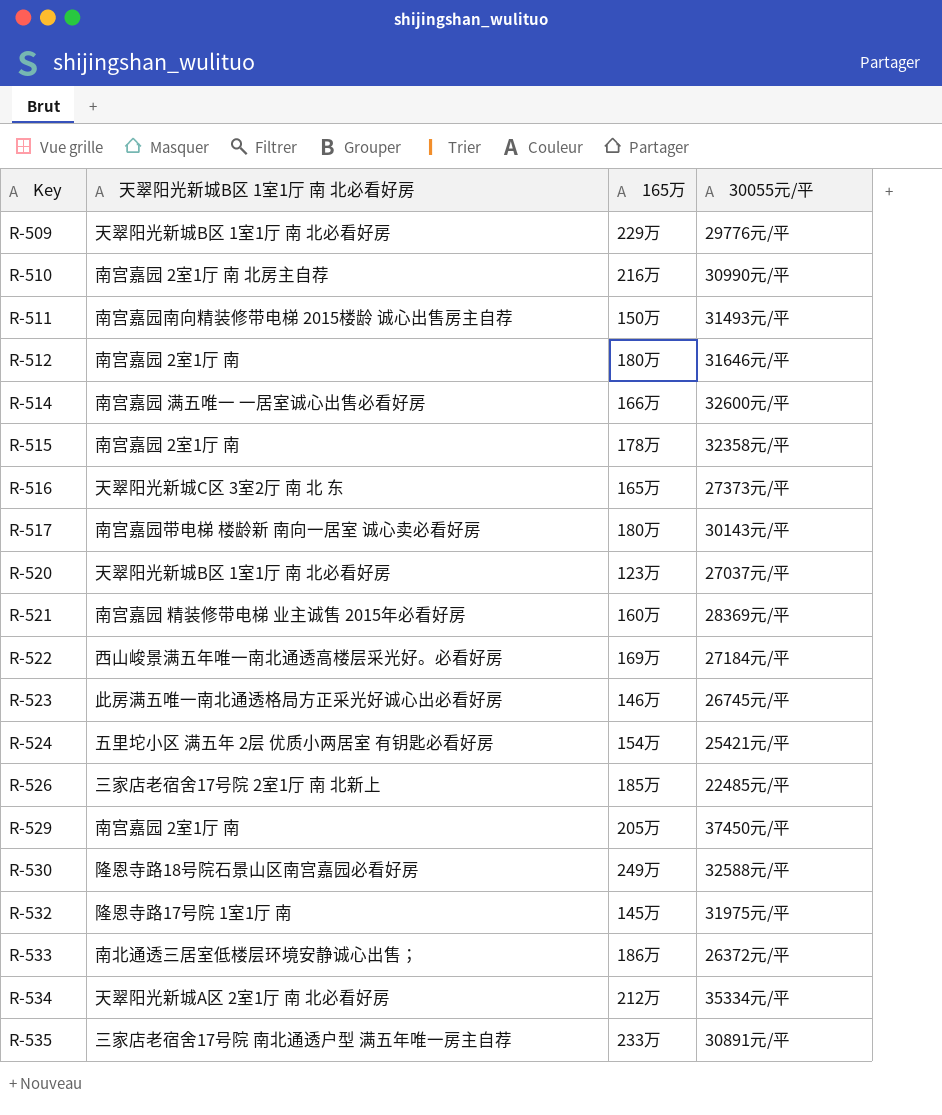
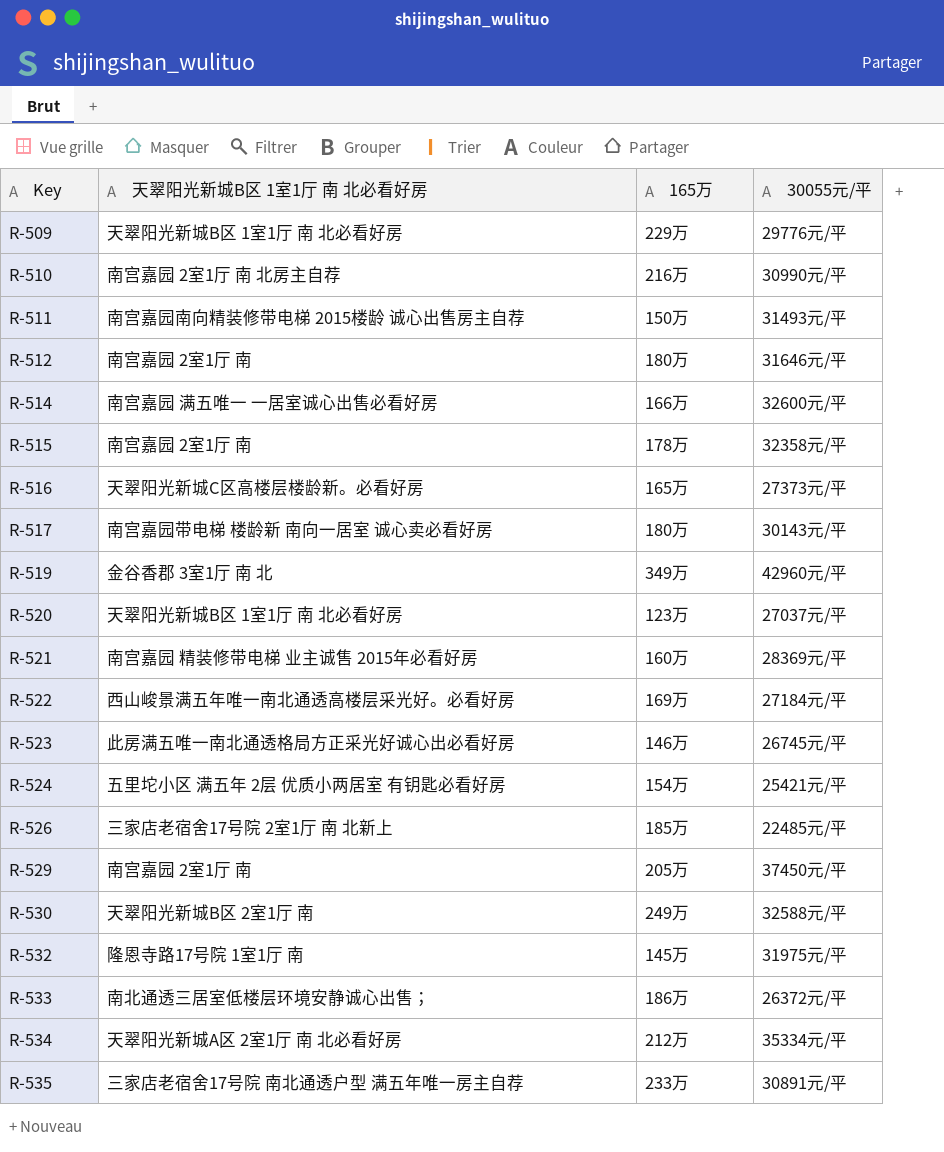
R-516 | 天翠阳光新城B区 1室1厅 南 北必看好房: 天翠阳光新城C区 3室2厅 南 北 东 -> 天翠阳光新城C区高楼层楼龄新。必看好房
row R-519: none -> 金谷香郡 3室1厅 南 北 | 349万 | 42960元/平
R-530 | 天翠阳光新城B区 1室1厅 南 北必看好房: 隆恩寺路18号院石景山区南宫嘉园必看好房 -> 天翠阳光新城B区 2室1厅 南

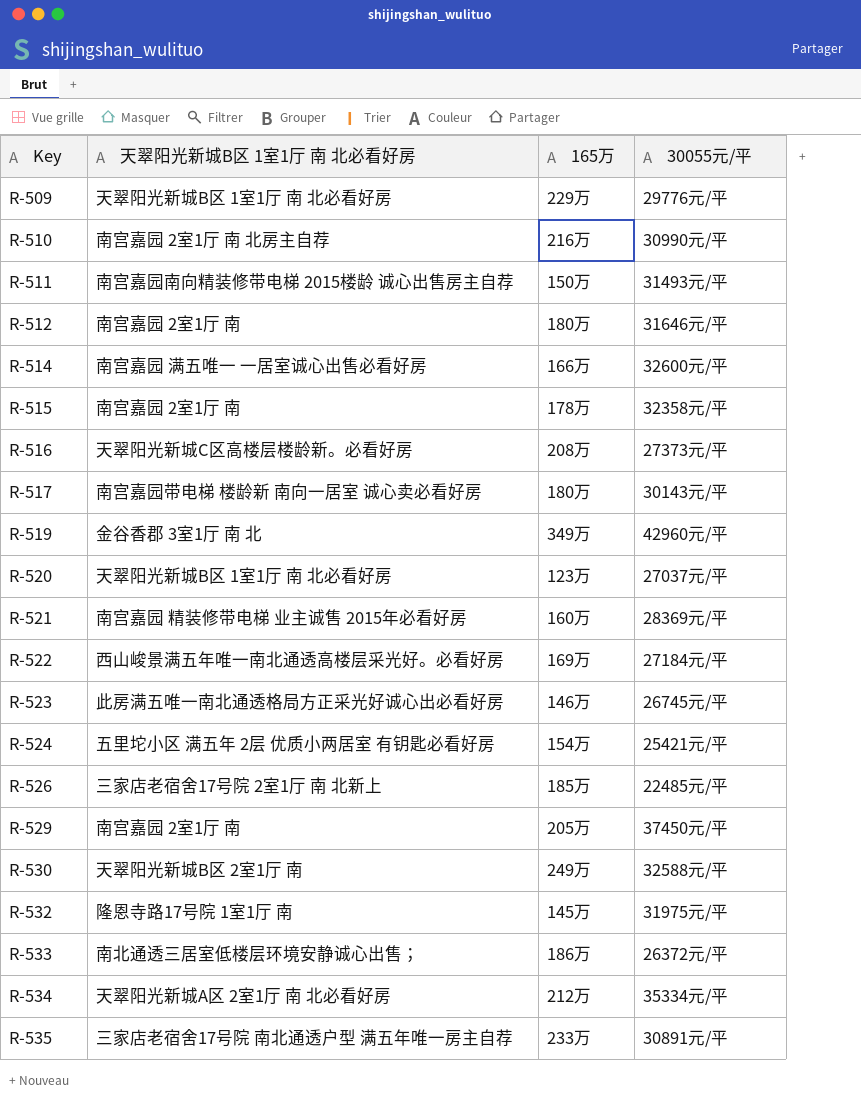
R-516 | 165万: 165万 -> 208万

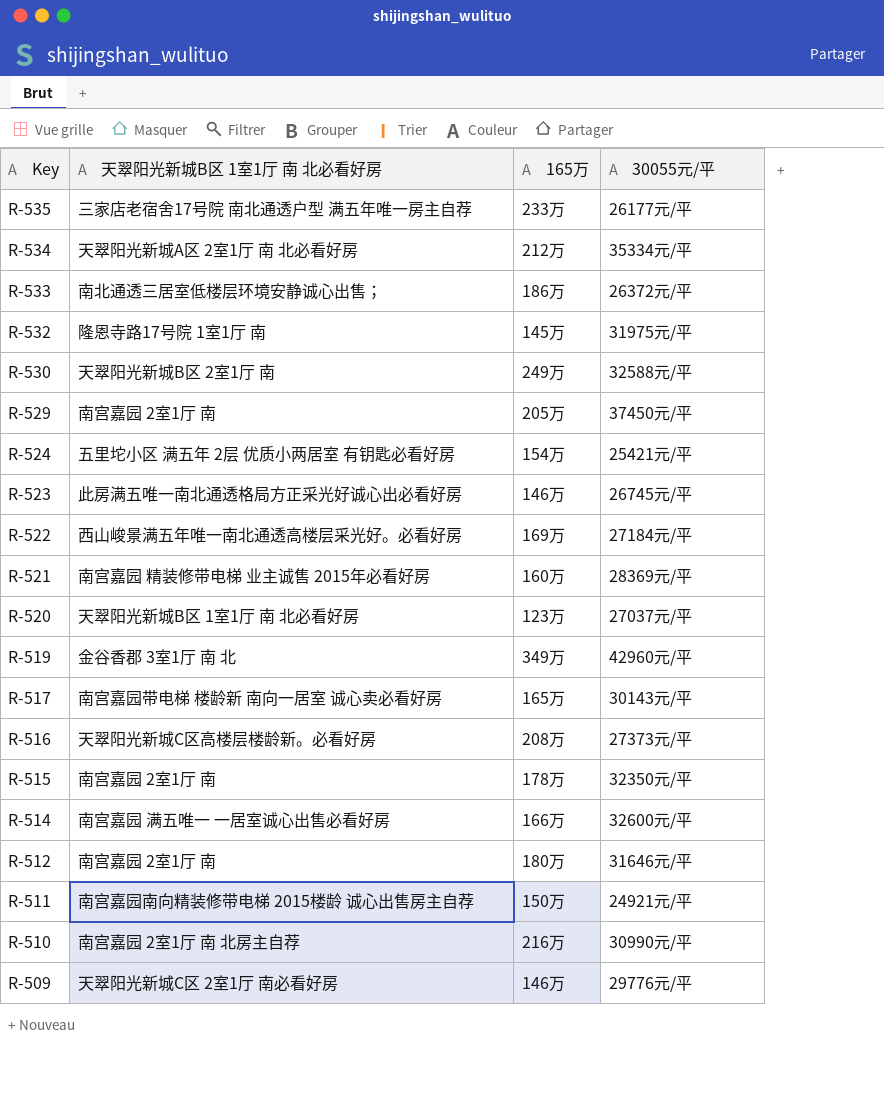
row order: Key ascending -> Key descending
row R-526: 三家店老宿舍17号院 2室1厅 南 北新上 | 185万 | 22485元/平 -> none
R-535 | 30055元/平: 30891元/平 -> 26177元/平
R-517 | 165万: 180万 -> 165万
R-515 | 30055元/平: 32358元/平 -> 32350元/平
R-511 | 30055元/平: 31493元/平 -> 24921元/平
R-509 | 天翠阳光新城B区 1室1厅 南 北必看好房: 天翠阳光新城B区 1室1厅 南 北必看好房 -> 天翠阳光新城C区 2室1厅 南必看好房
R-509 | 165万: 229万 -> 146万

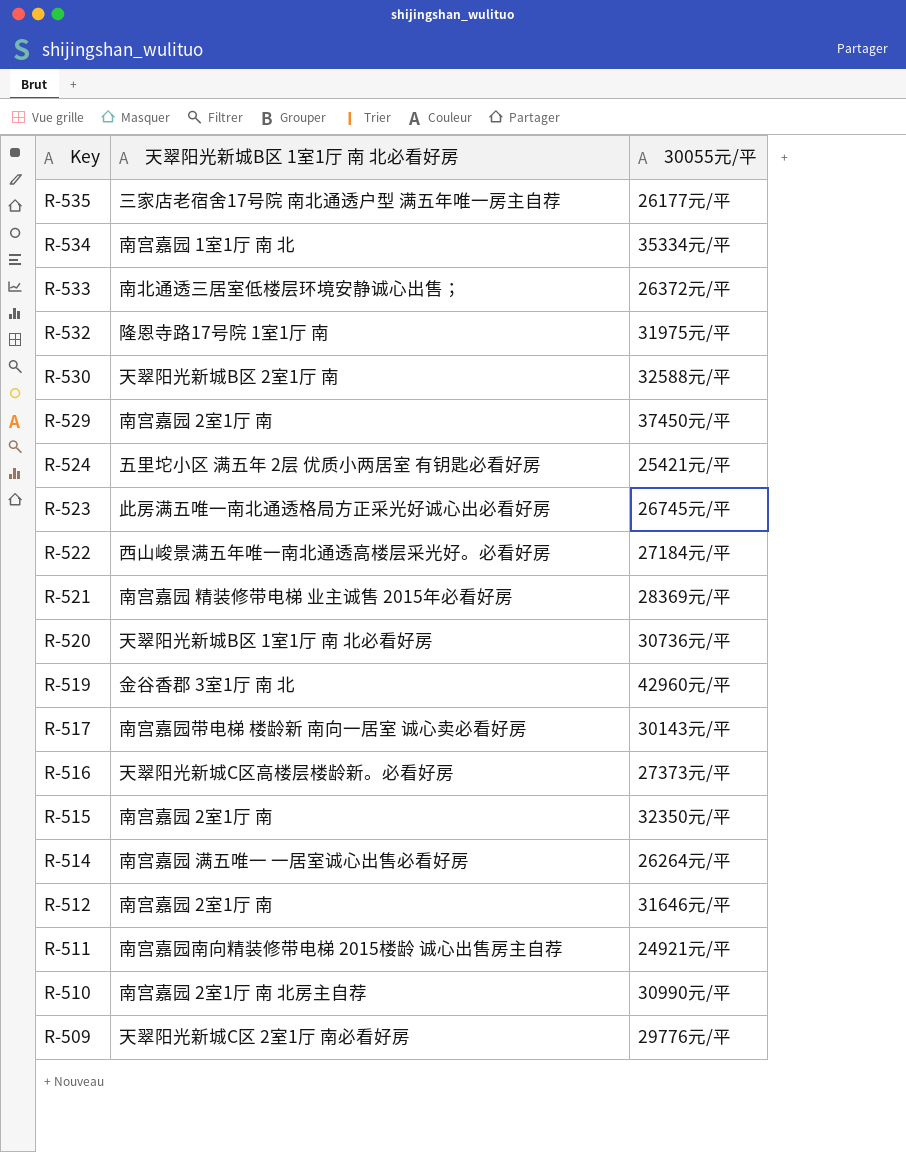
column 165万 | position: 3 -> none
R-534 | 天翠阳光新城B区 1室1厅 南 北必看好房: 天翠阳光新城A区 2室1厅 南 北必看好房 -> 南宫嘉园 1室1厅 南 北
R-520 | 30055元/平: 27037元/平 -> 30736元/平
R-514 | 30055元/平: 32600元/平 -> 26264元/平

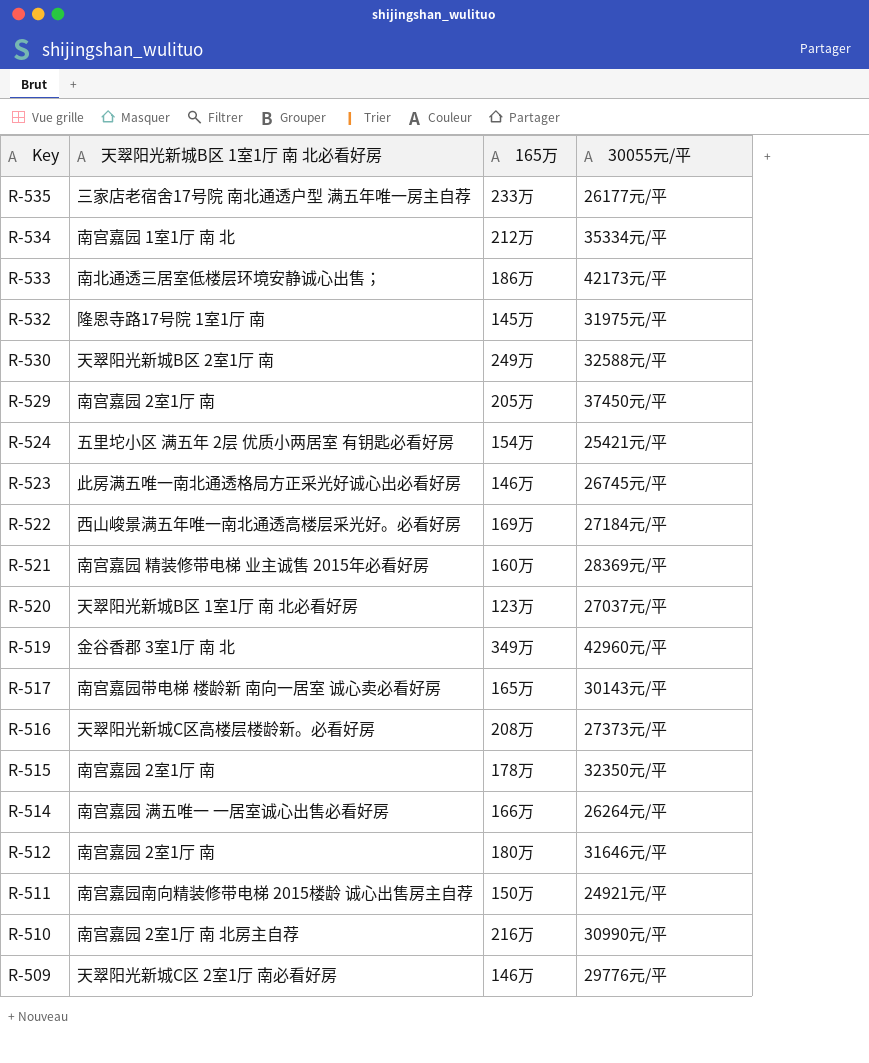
column 165万 | position: none -> 3
R-533 | 30055元/平: 26372元/平 -> 42173元/平
R-520 | 30055元/平: 30736元/平 -> 27037元/平

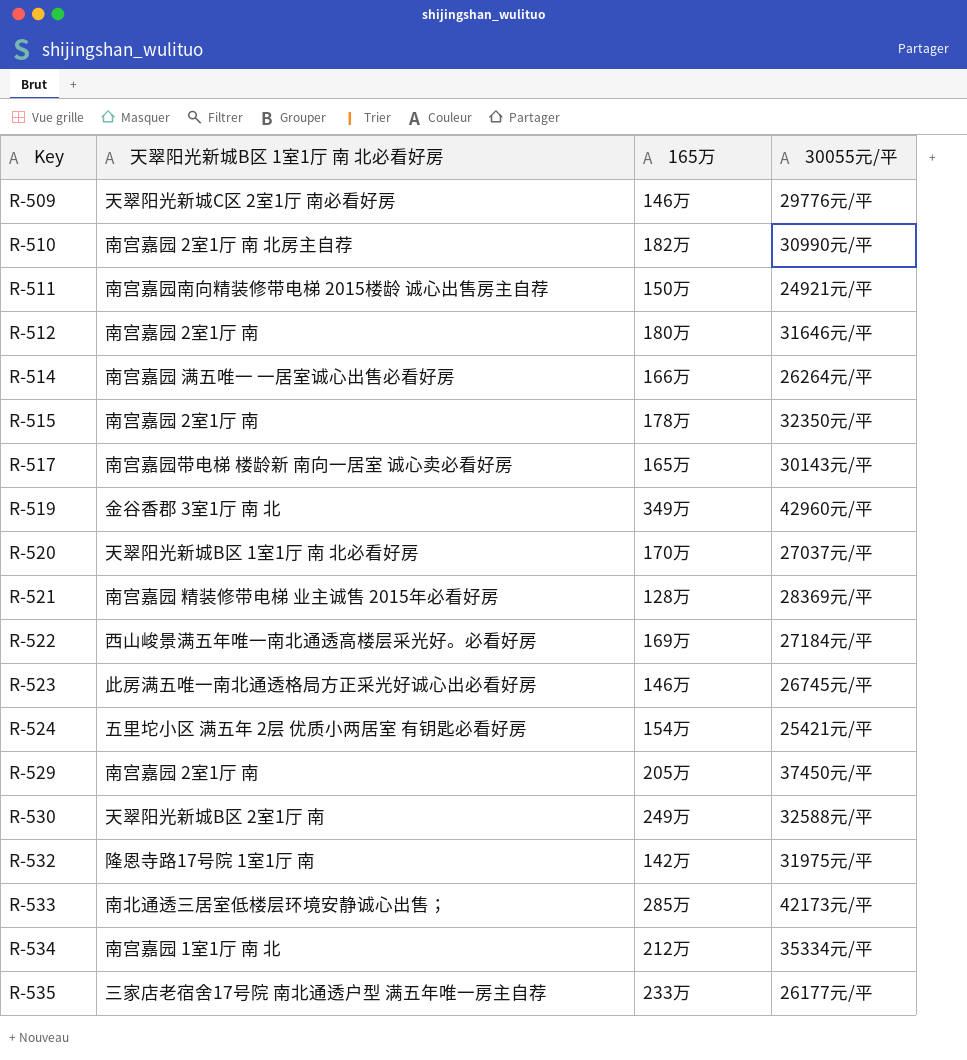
row order: Key descending -> Key ascending
row R-516: 天翠阳光新城C区高楼层楼龄新。必看好房 | 208万 | 27373元/平 -> none
R-510 | 165万: 216万 -> 182万
R-520 | 165万: 123万 -> 170万
R-521 | 165万: 160万 -> 128万
R-532 | 165万: 145万 -> 142万
R-533 | 165万: 186万 -> 285万

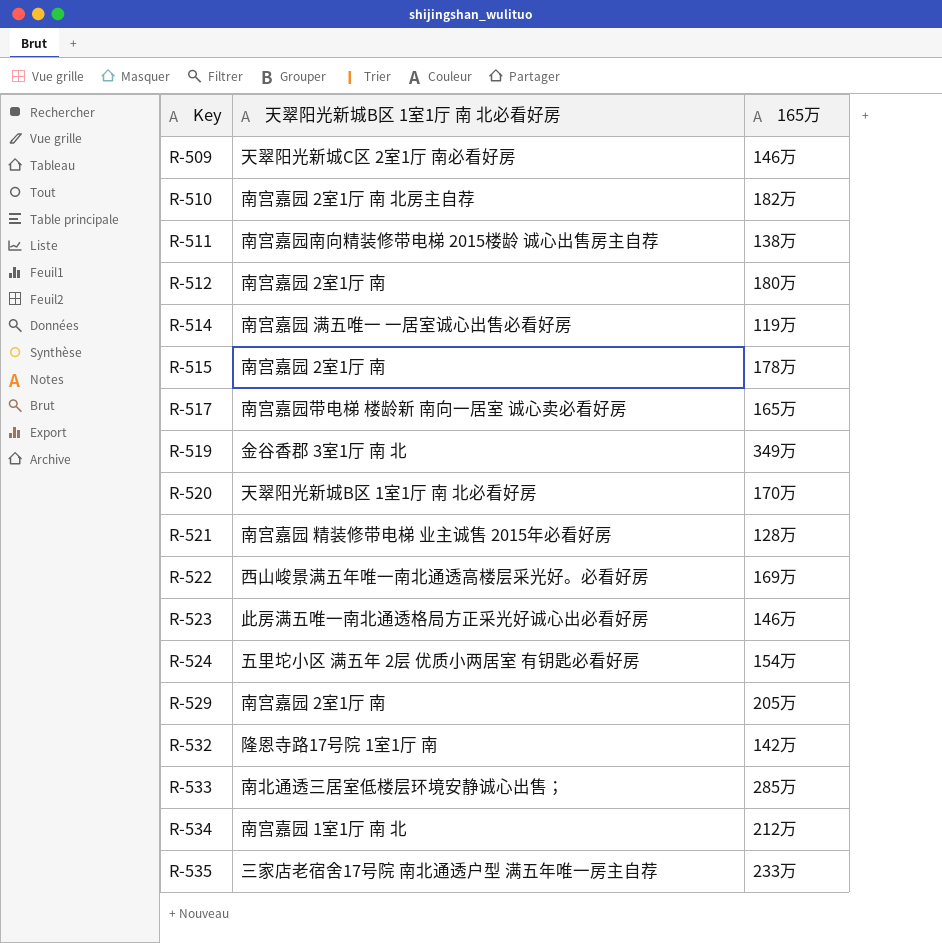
column 30055元/平 | position: 4 -> none
row R-530: 天翠阳光新城B区 2室1厅 南 | 249万 | 32588元/平 -> none
R-511 | 165万: 150万 -> 138万
R-514 | 165万: 166万 -> 119万

